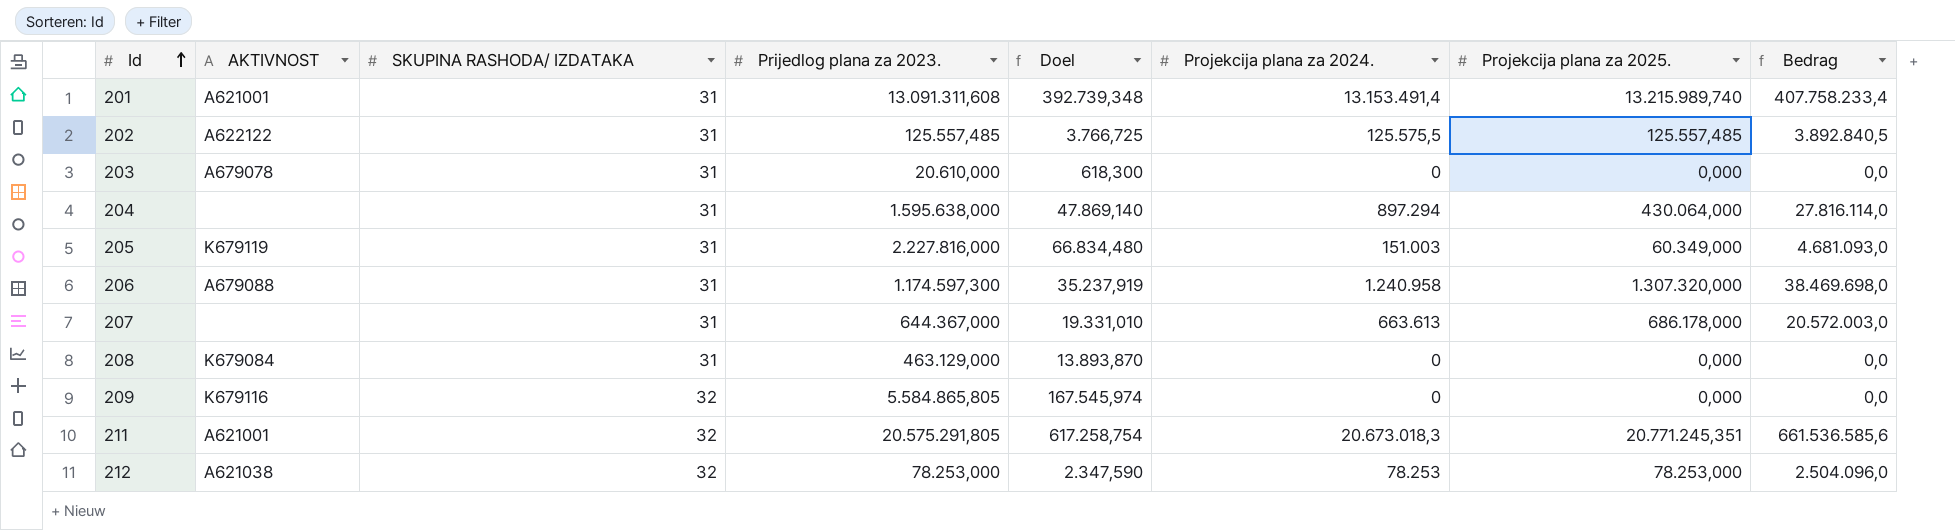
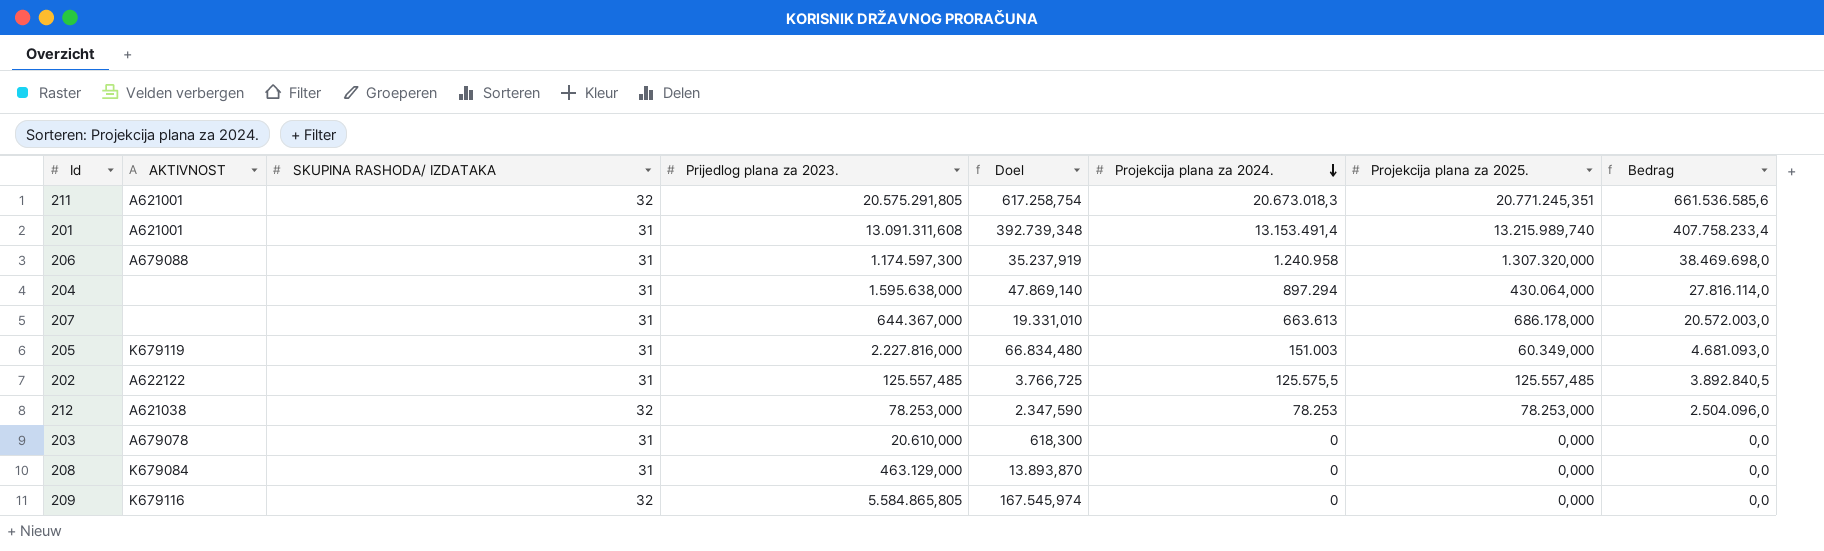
row order: Id ascending -> Projekcija plana za 2024. descending

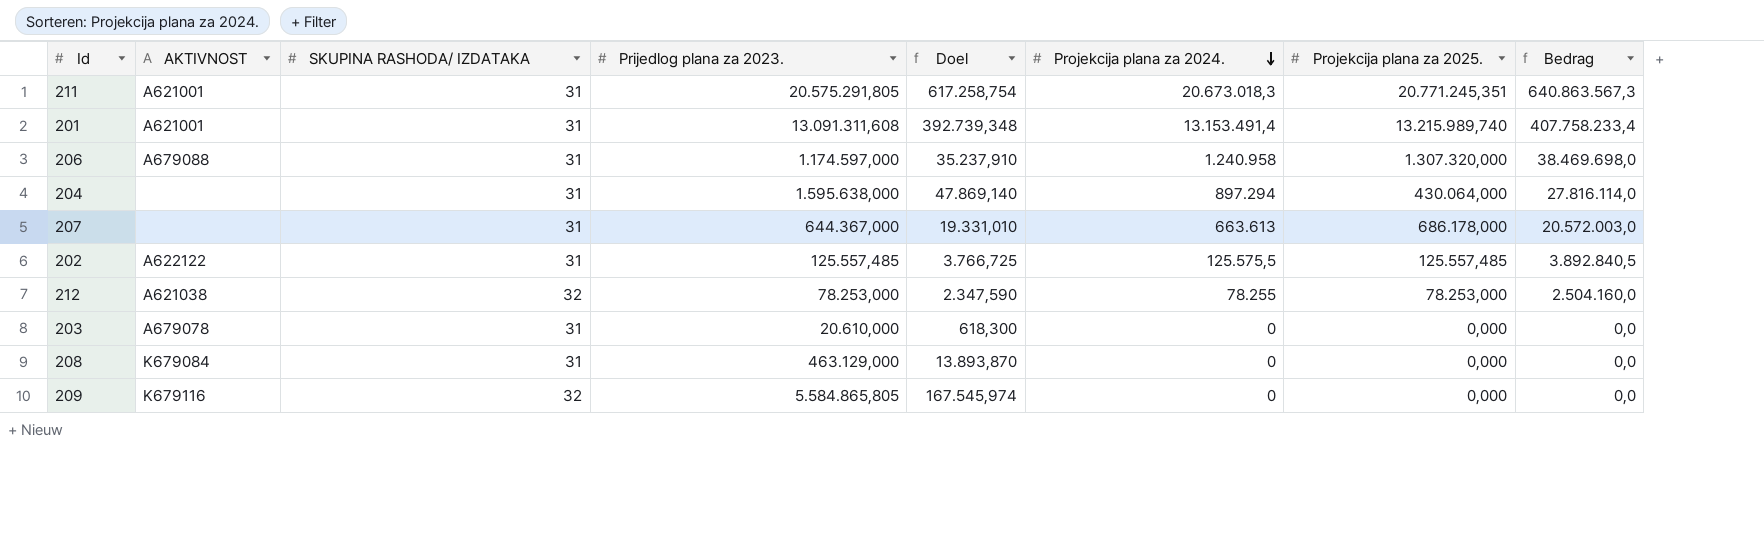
row 205: K679119 | 31 | 2.227.816,000 | 66.834,480 | 151.003 | 60.349,000 | 4.681.093,0 -> none
211 | SKUPINA RASHODA/ IZDATAKA: 32 -> 31
211 | Bedrag: 661.536.585,6 -> 640.863.567,3
206 | Prijedlog plana za 2023.: 1.174.597,300 -> 1.174.597,000
206 | Doel: 35.237,919 -> 35.237,910
212 | Projekcija plana za 2024.: 78.253 -> 78.255
212 | Bedrag: 2.504.096,0 -> 2.504.160,0

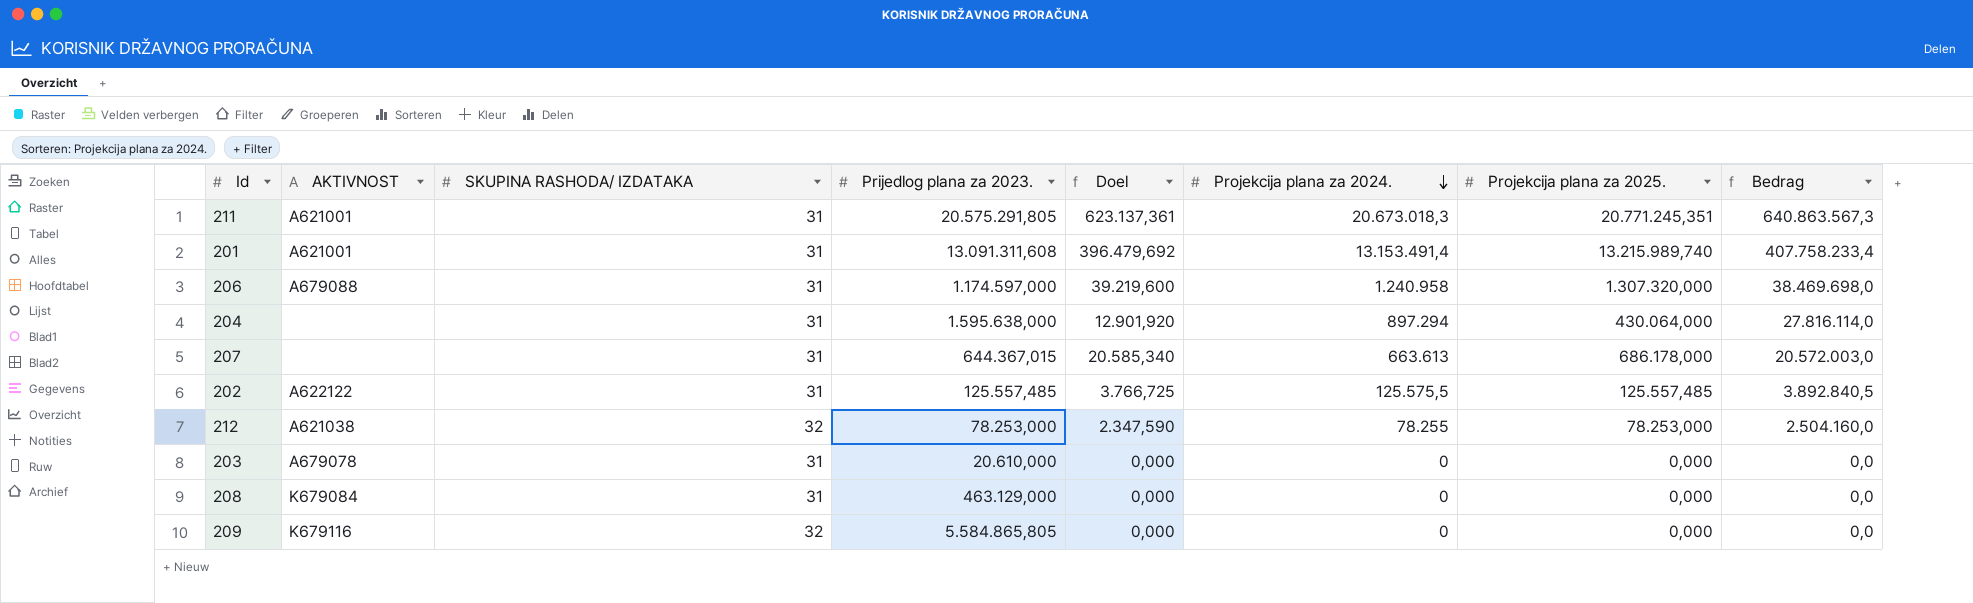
column Doel | formula: [Prijedlog plana za 2023.] * 0,03 -> [Projekcija plana za 2025.] * 0,03
207 | Prijedlog plana za 2023.: 644.367,000 -> 644.367,015

